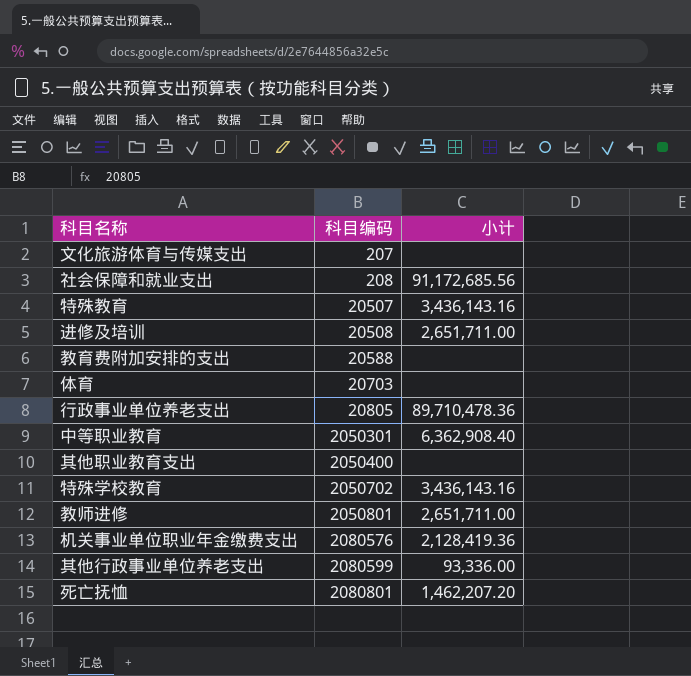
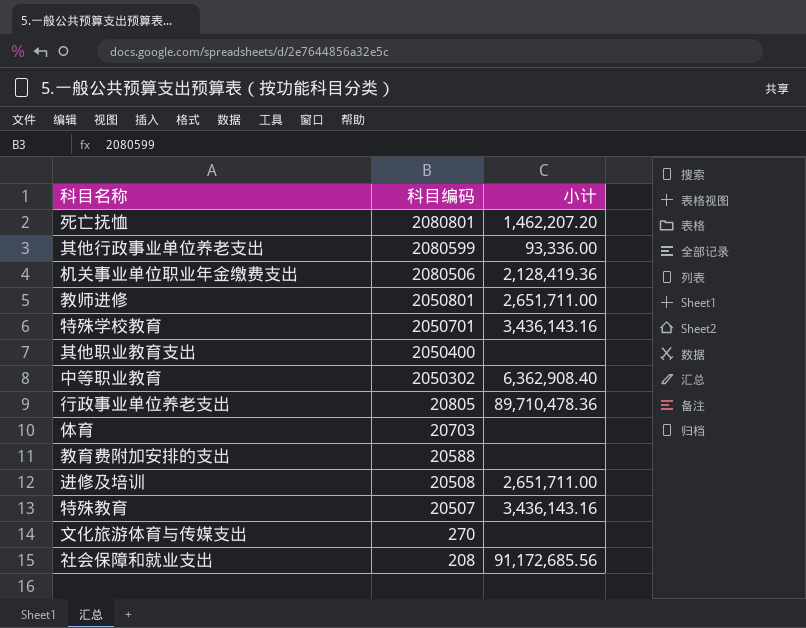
row order: 科目编码 ascending -> 科目编码 descending
机关事业单位职业年金缴费支出 | 科目编码: 2080576 -> 2080506
特殊学校教育 | 科目编码: 2050702 -> 2050701
中等职业教育 | 科目编码: 2050301 -> 2050302
文化旅游体育与传媒支出 | 科目编码: 207 -> 270

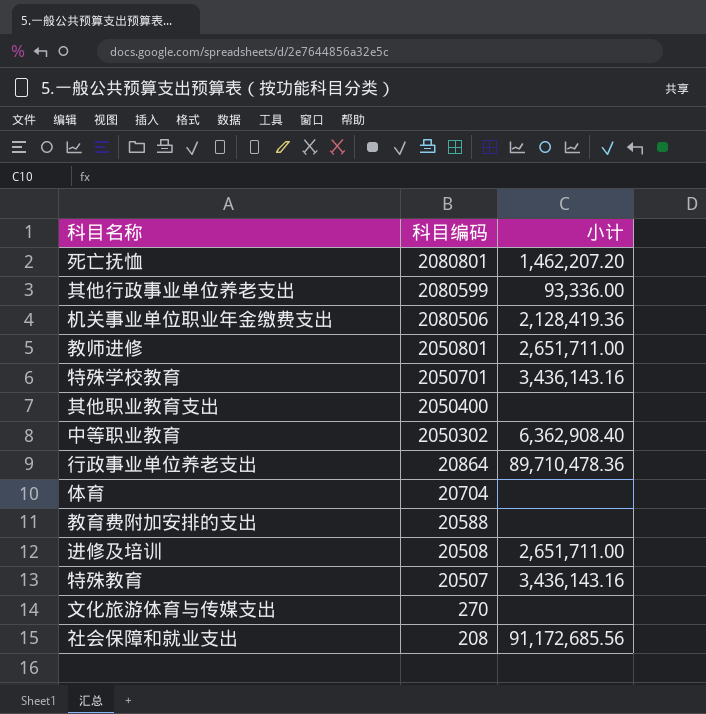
行政事业单位养老支出 | 科目编码: 20805 -> 20864
体育 | 科目编码: 20703 -> 20704

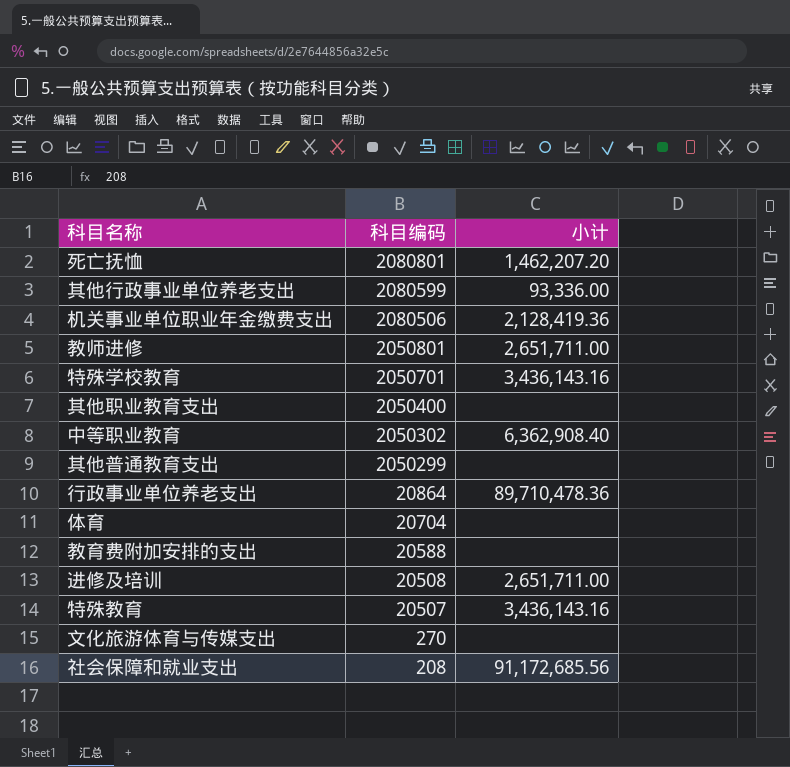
row 其他普通教育支出: none -> 2050299 | none

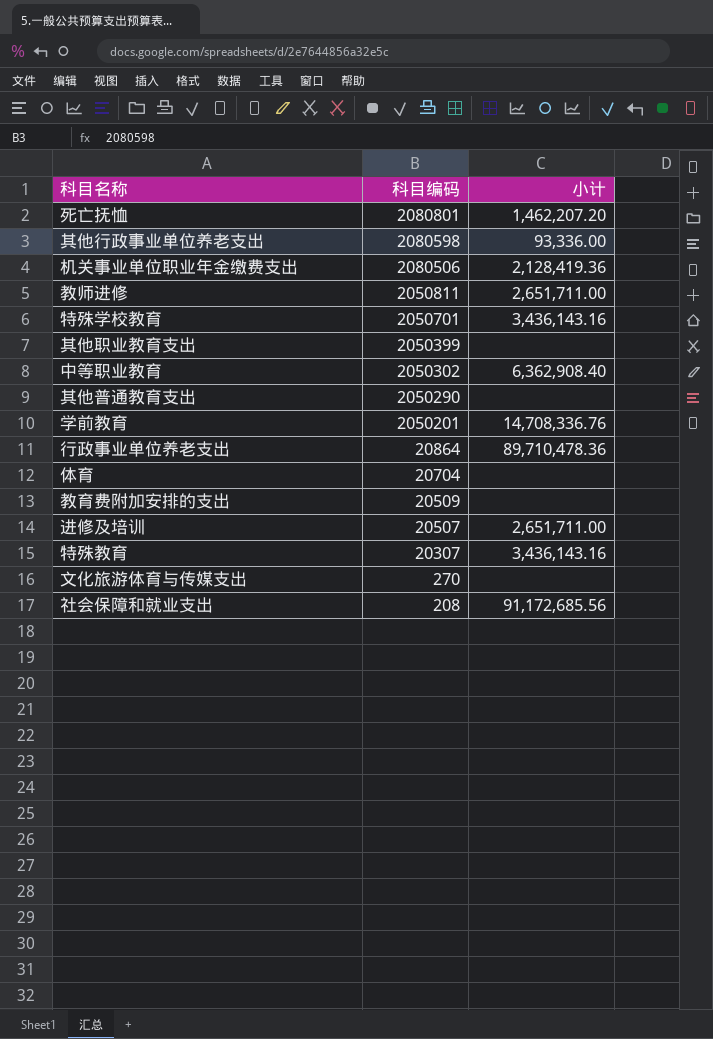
其他行政事业单位养老支出 | 科目编码: 2080599 -> 2080598
教师进修 | 科目编码: 2050801 -> 2050811
其他职业教育支出 | 科目编码: 2050400 -> 2050399
其他普通教育支出 | 科目编码: 2050299 -> 2050290
row 学前教育: none -> 2050201 | 14,708,336.76
教育费附加安排的支出 | 科目编码: 20588 -> 20509
进修及培训 | 科目编码: 20508 -> 20507
特殊教育 | 科目编码: 20507 -> 20307

